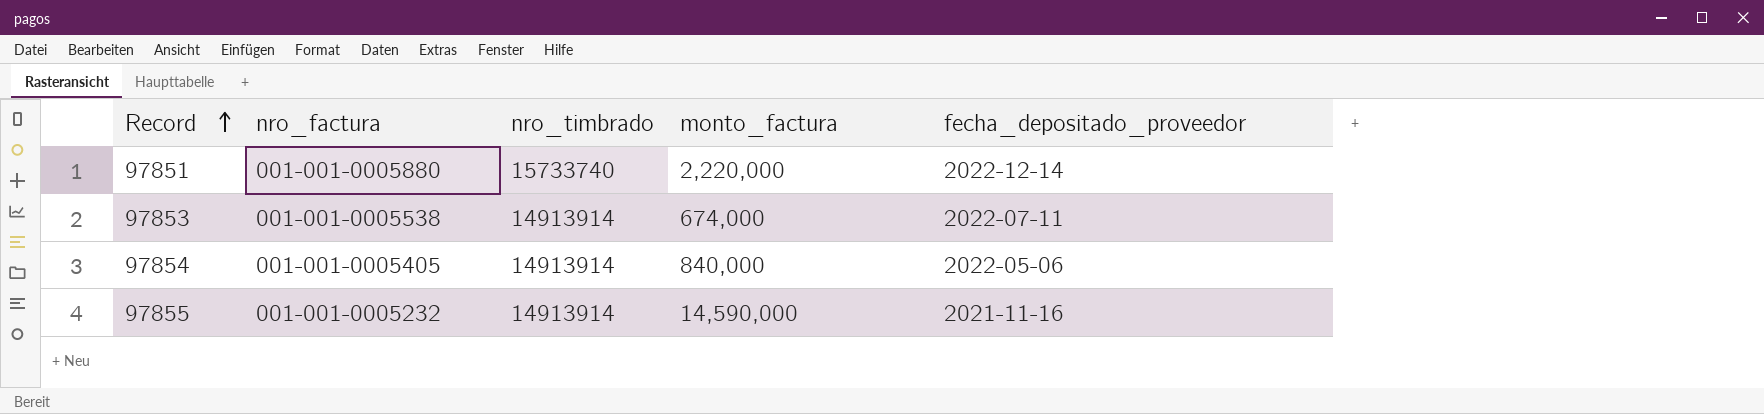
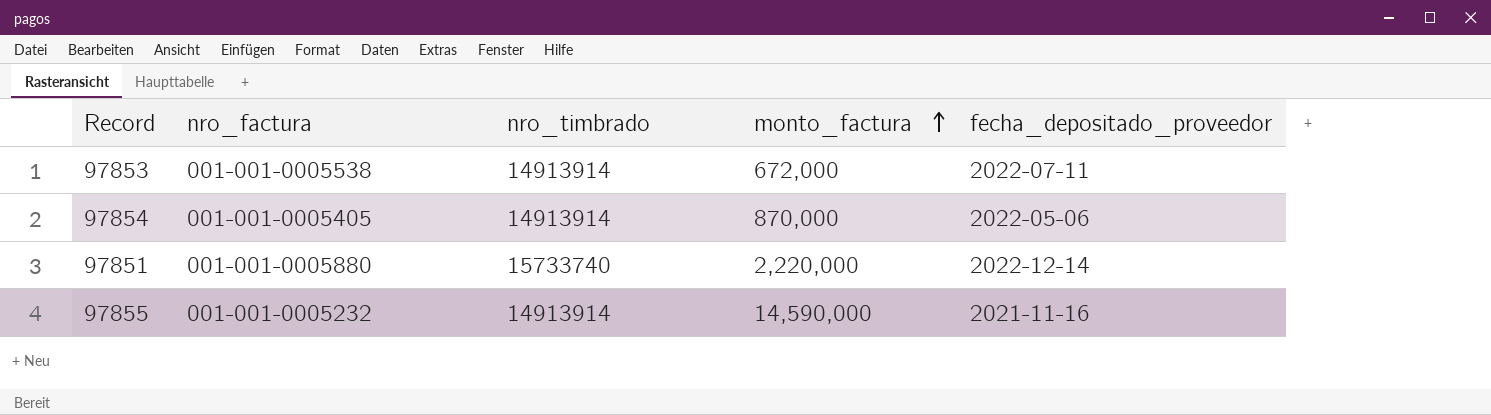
row order: Record ascending -> monto_factura ascending
97853 | monto_factura: 674,000 -> 672,000
97854 | monto_factura: 840,000 -> 870,000

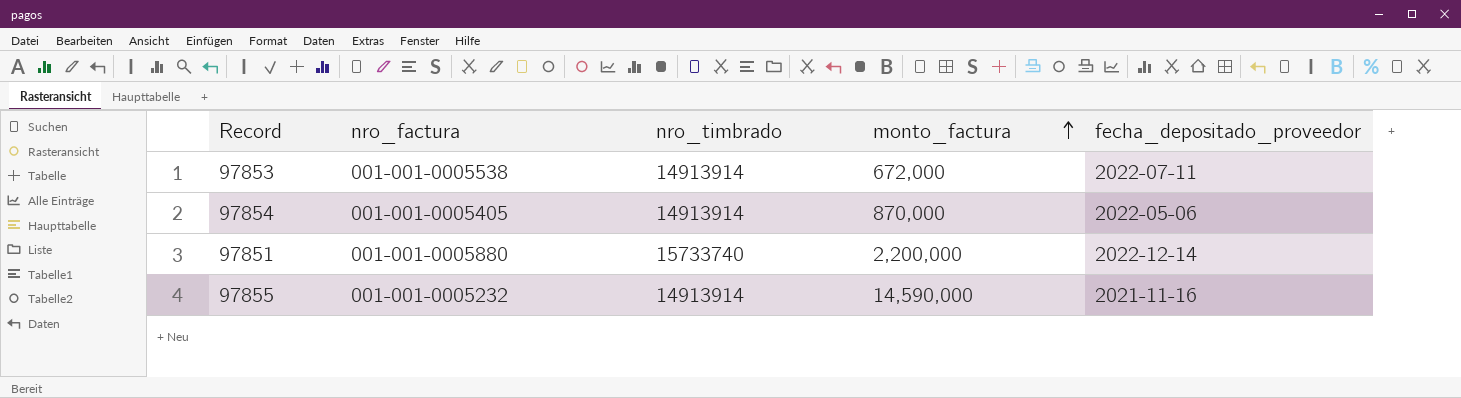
97851 | monto_factura: 2,220,000 -> 2,200,000

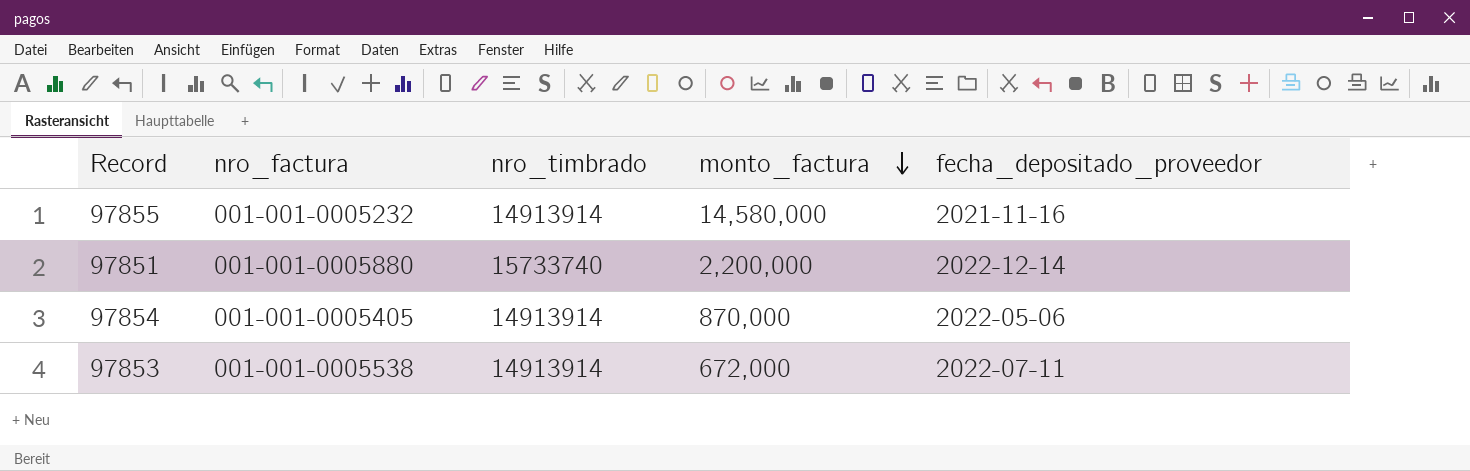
row order: monto_factura ascending -> monto_factura descending
97855 | monto_factura: 14,590,000 -> 14,580,000

